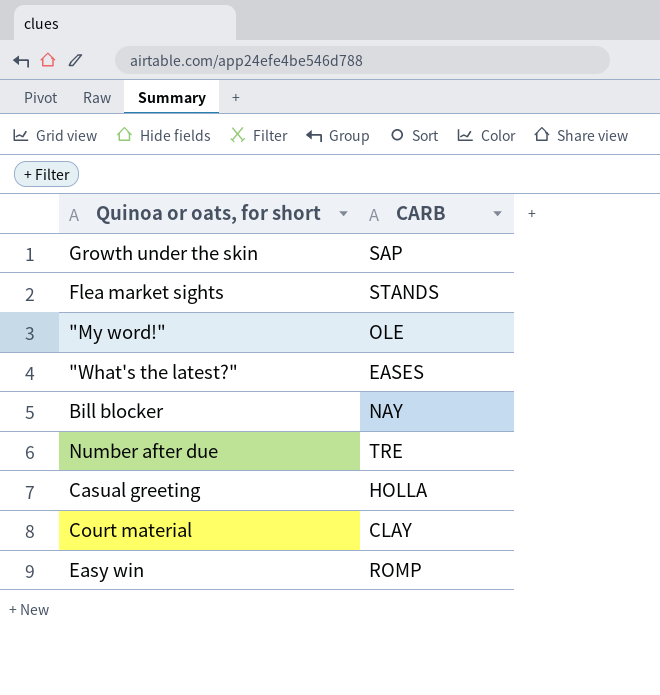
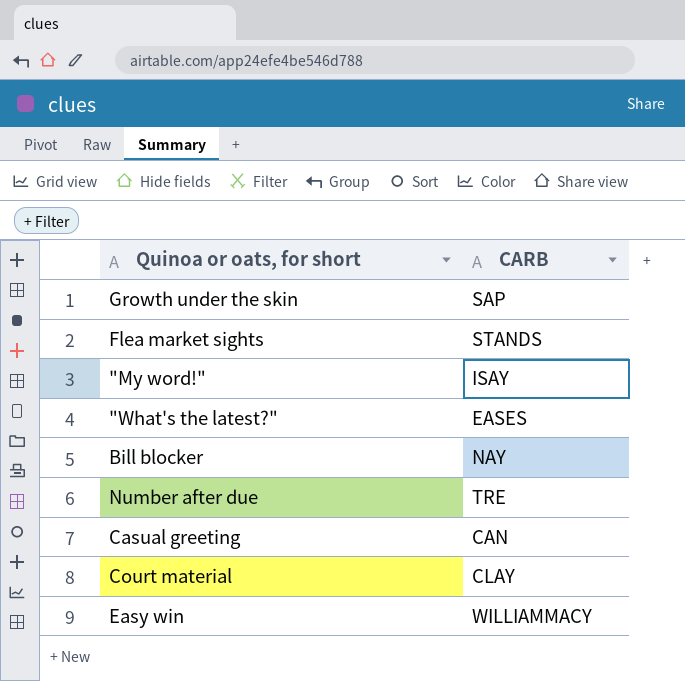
"My word!" | CARB: OLE -> ISAY
Casual greeting | CARB: HOLLA -> CAN
Easy win | CARB: ROMP -> WILLIAMMACY

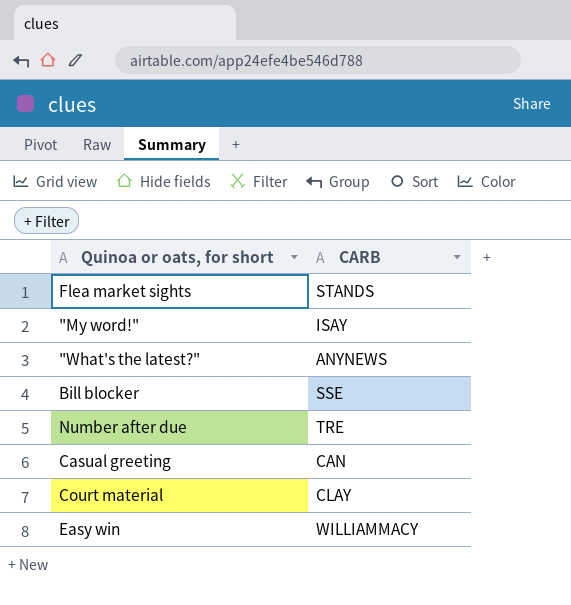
row Growth under the skin: SAP -> none
"What's the latest?" | CARB: EASES -> ANYNEWS
Bill blocker | CARB: NAY -> SSE

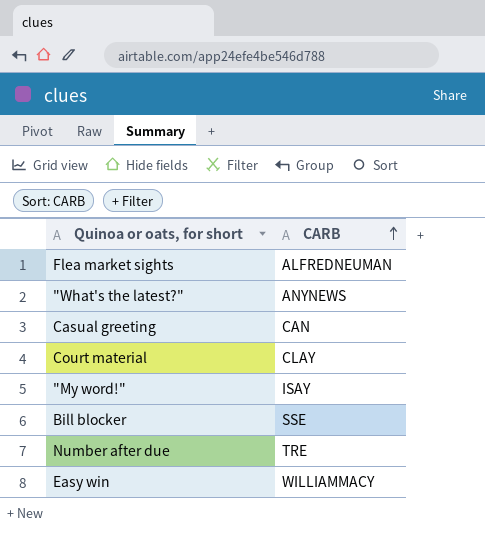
row order: none -> CARB ascending
Flea market sights | CARB: STANDS -> ALFREDNEUMAN

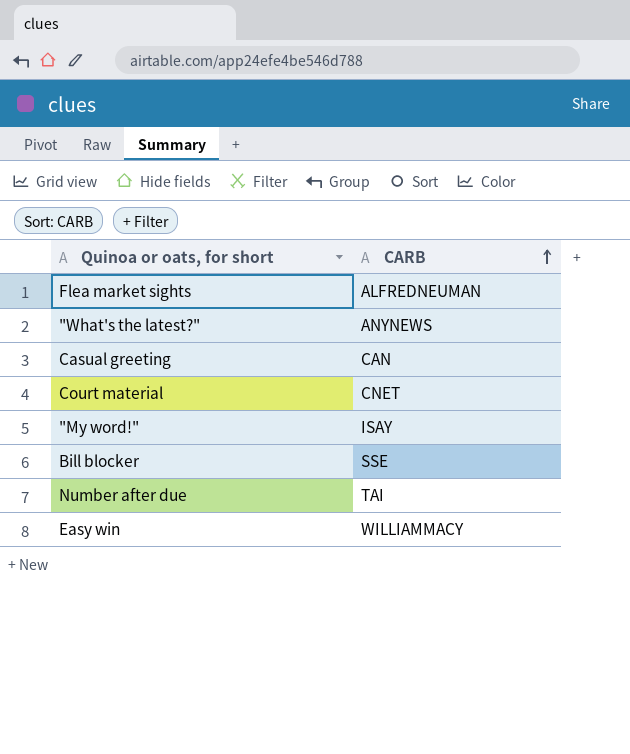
Court material | CARB: CLAY -> CNET
Number after due | CARB: TRE -> TAI

